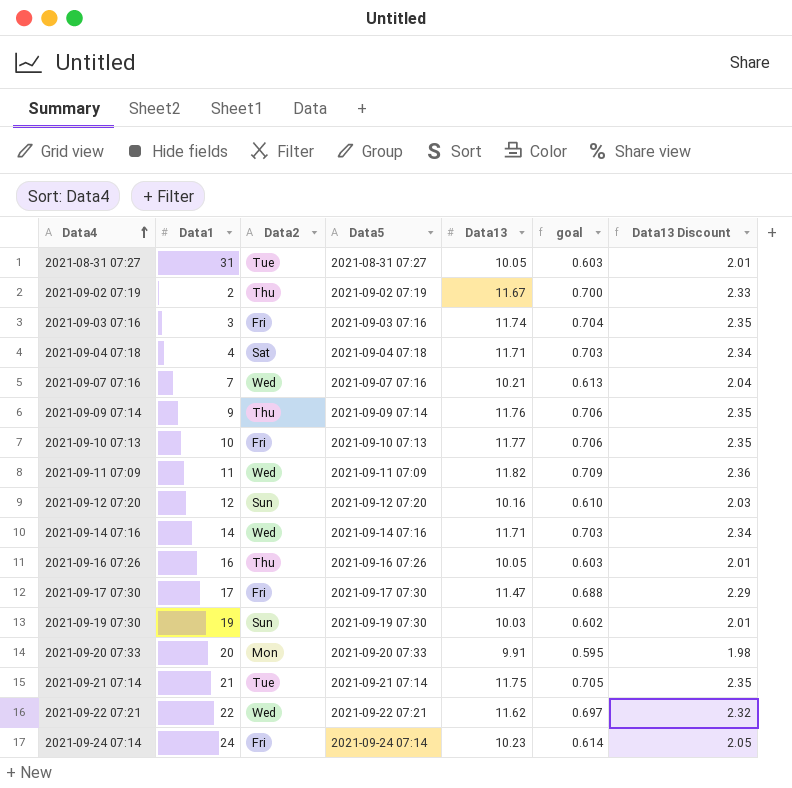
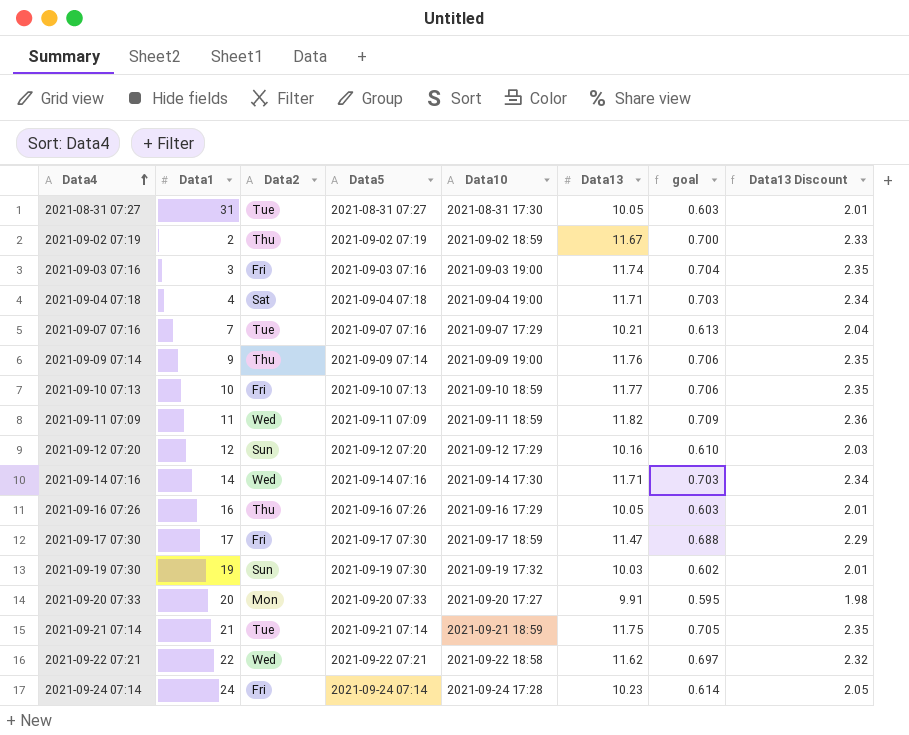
column Data10 | position: none -> 5
2021-09-07 07:16 | Data2: Wed -> Tue

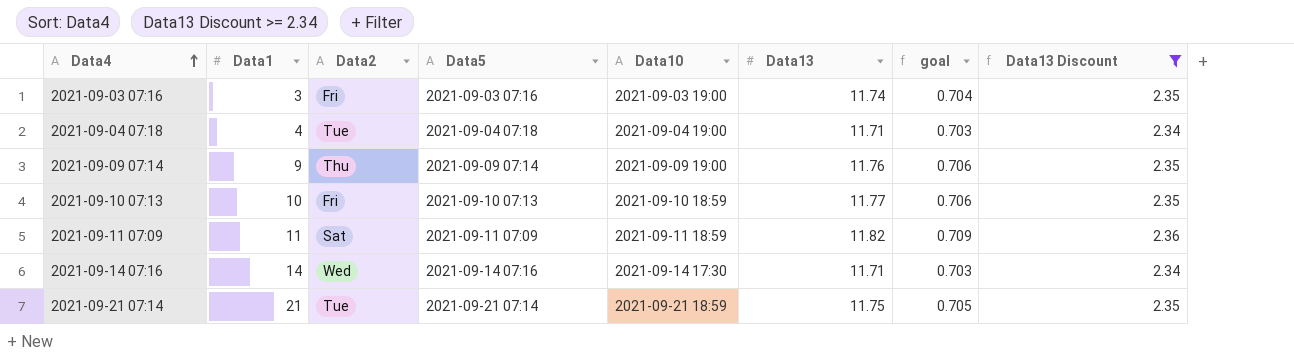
filter: none -> Data13 Discount >= 2.34
2021-09-04 07:18 | Data2: Sat -> Tue
2021-09-11 07:09 | Data2: Wed -> Sat

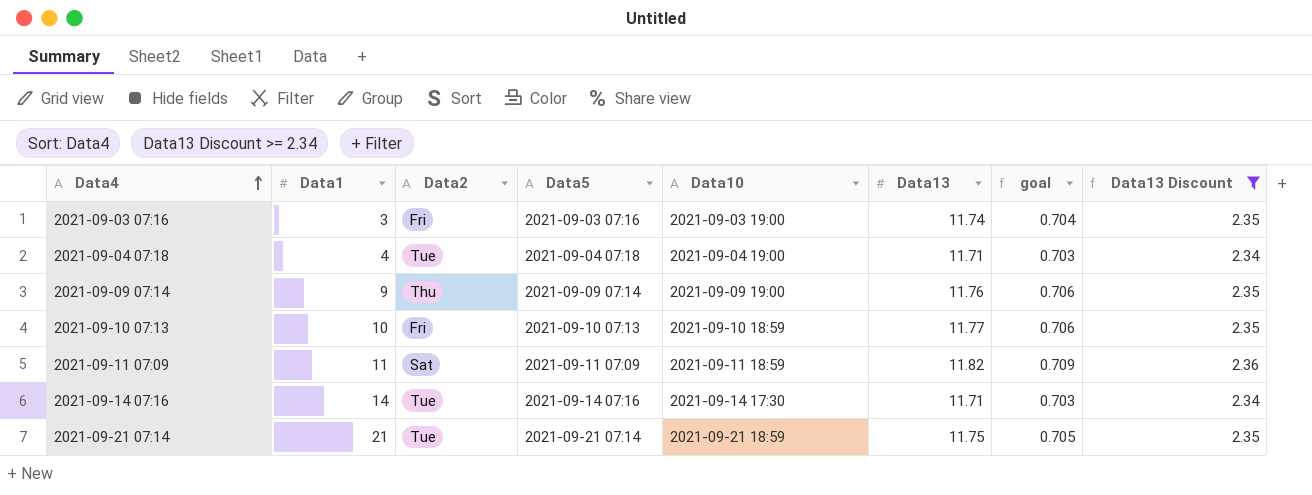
2021-09-14 07:16 | Data2: Wed -> Tue

